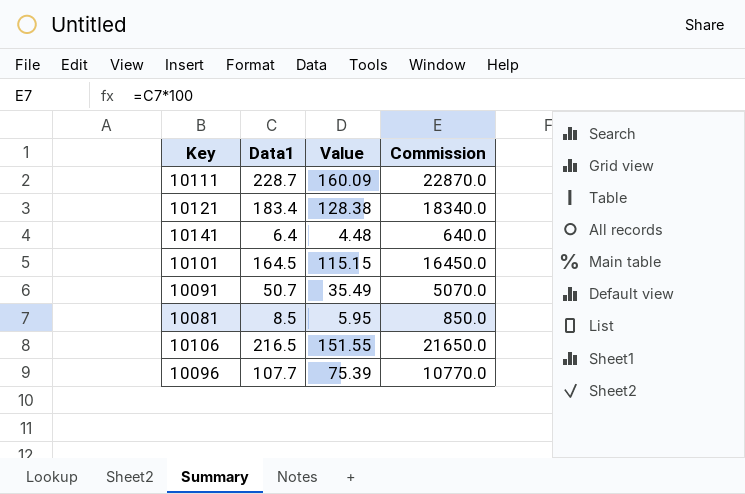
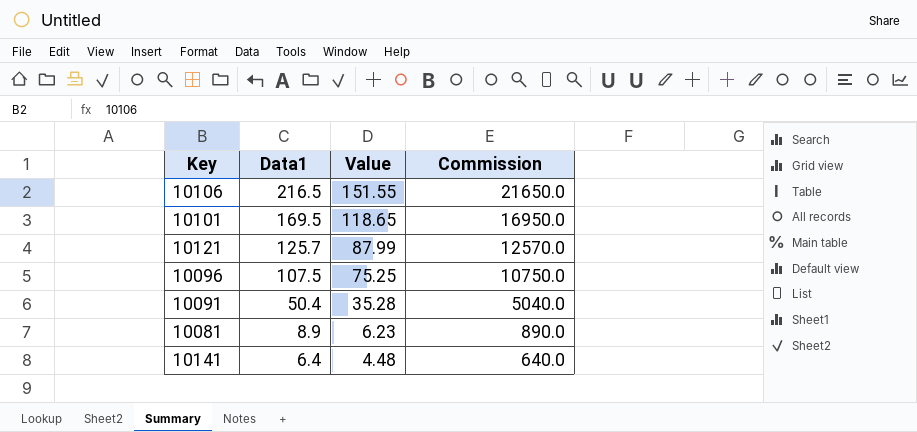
row order: none -> Data1 descending
row 10111: 228.7 | 160.09 | 22870.0 -> none
10101 | Data1: 164.5 -> 169.5
10101 | Value: 115.15 -> 118.65
10101 | Commission: 16450.0 -> 16950.0
10121 | Data1: 183.4 -> 125.7
10121 | Value: 128.38 -> 87.99
10121 | Commission: 18340.0 -> 12570.0
10096 | Data1: 107.7 -> 107.5
10096 | Value: 75.39 -> 75.25
10096 | Commission: 10770.0 -> 10750.0
10091 | Data1: 50.7 -> 50.4
10091 | Value: 35.49 -> 35.28
10091 | Commission: 5070.0 -> 5040.0
10081 | Data1: 8.5 -> 8.9
10081 | Value: 5.95 -> 6.23
10081 | Commission: 850.0 -> 890.0

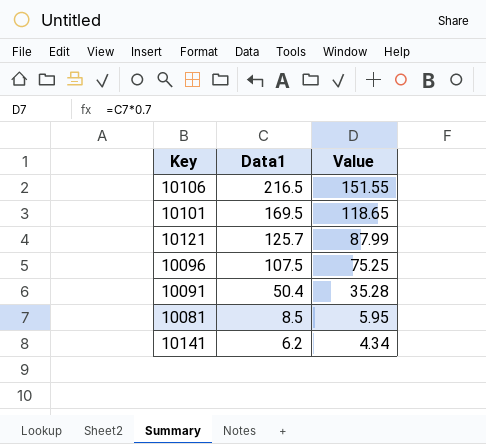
column Commission | formula: [Data1] * 100 -> none
10081 | Data1: 8.9 -> 8.5
10081 | Value: 6.23 -> 5.95
10141 | Data1: 6.4 -> 6.2
10141 | Value: 4.48 -> 4.34

